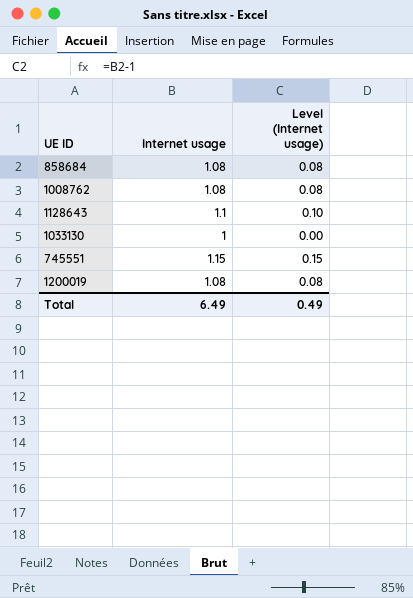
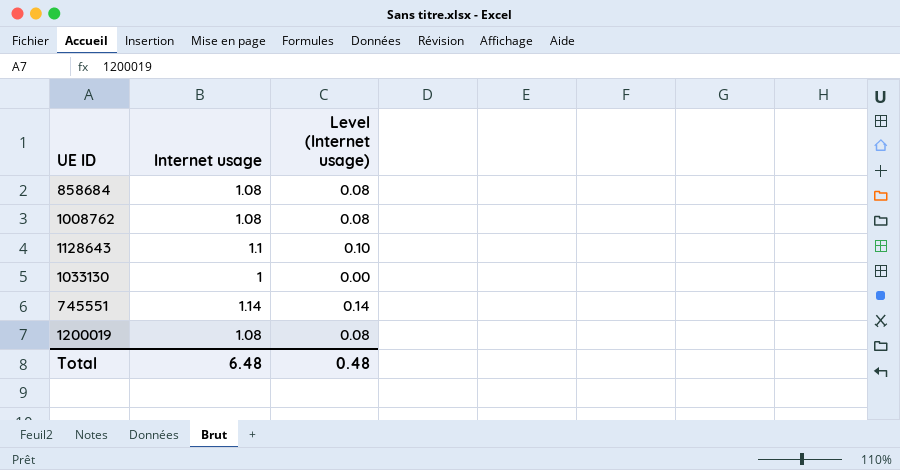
745551 | Internet usage: 1.15 -> 1.14
745551 | Level (Internet usage): 0.15 -> 0.14
Total | Internet usage: 6.49 -> 6.48
Total | Level (Internet usage): 0.49 -> 0.48

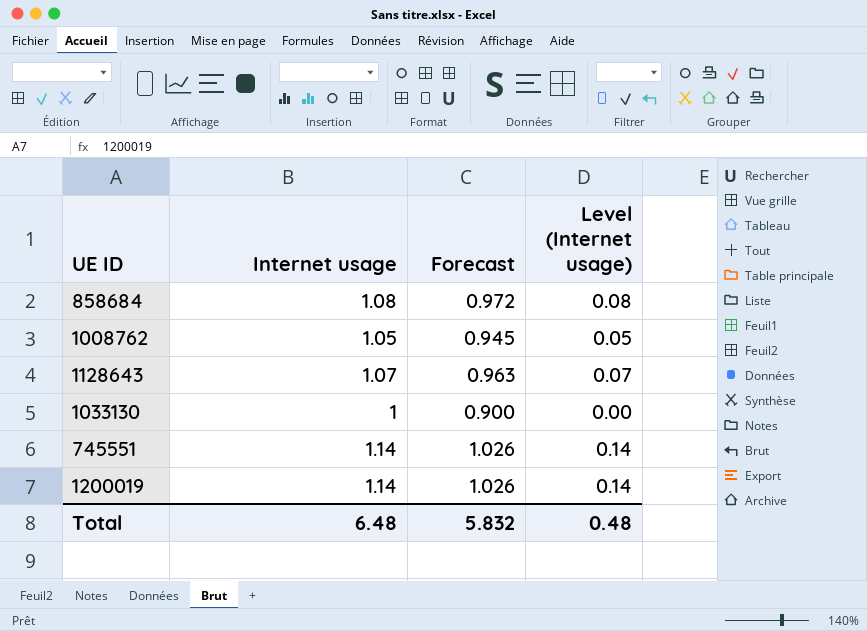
column Forecast | formula: none -> [Internet usage] * 0.9
1008762 | Internet usage: 1.08 -> 1.05
1008762 | Level (Internet usage): 0.08 -> 0.05
1128643 | Internet usage: 1.1 -> 1.07
1128643 | Level (Internet usage): 0.10 -> 0.07
1200019 | Internet usage: 1.08 -> 1.14
1200019 | Level (Internet usage): 0.08 -> 0.14

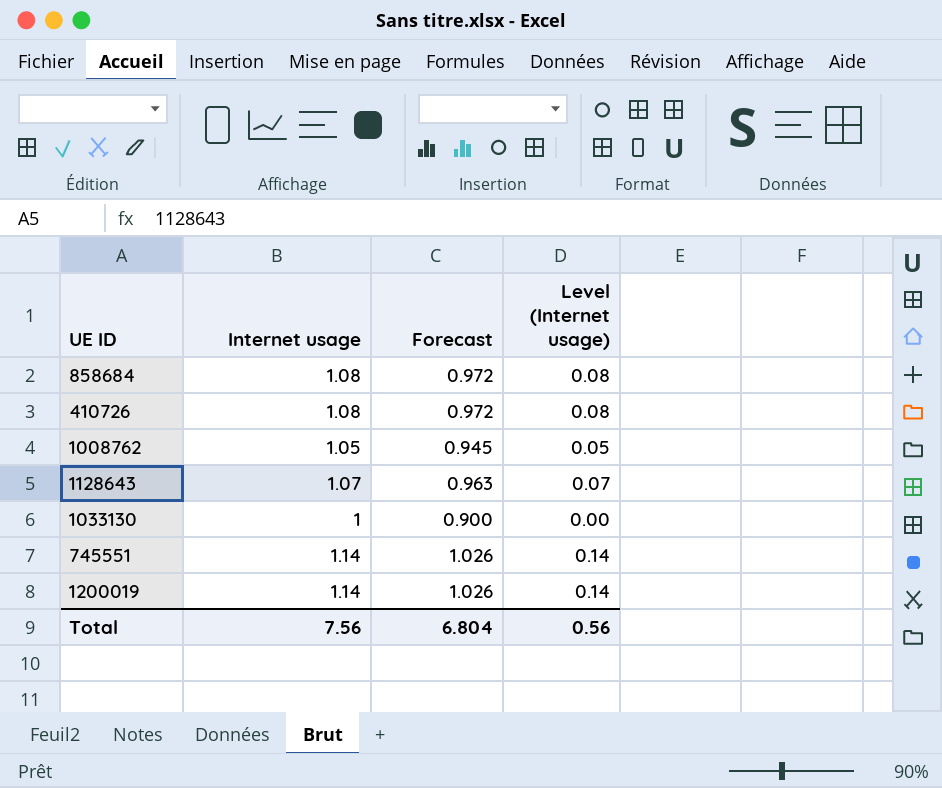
row 410726: none -> 1.08 | 0.972 | 0.08
Total | Internet usage: 6.48 -> 7.56
Total | Forecast: 5.832 -> 6.804
Total | Level (Internet usage): 0.48 -> 0.56

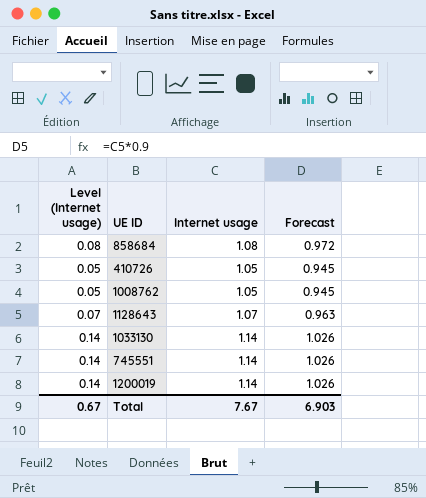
column Level (Internet usage) | position: 4 -> 1
410726 | Level (Internet usage): 0.08 -> 0.05
410726 | Internet usage: 1.08 -> 1.05
410726 | Forecast: 0.972 -> 0.945
1033130 | Level (Internet usage): 0.00 -> 0.14
1033130 | Internet usage: 1 -> 1.14
1033130 | Forecast: 0.900 -> 1.026
Total | Level (Internet usage): 0.56 -> 0.67
Total | Internet usage: 7.56 -> 7.67
Total | Forecast: 6.804 -> 6.903

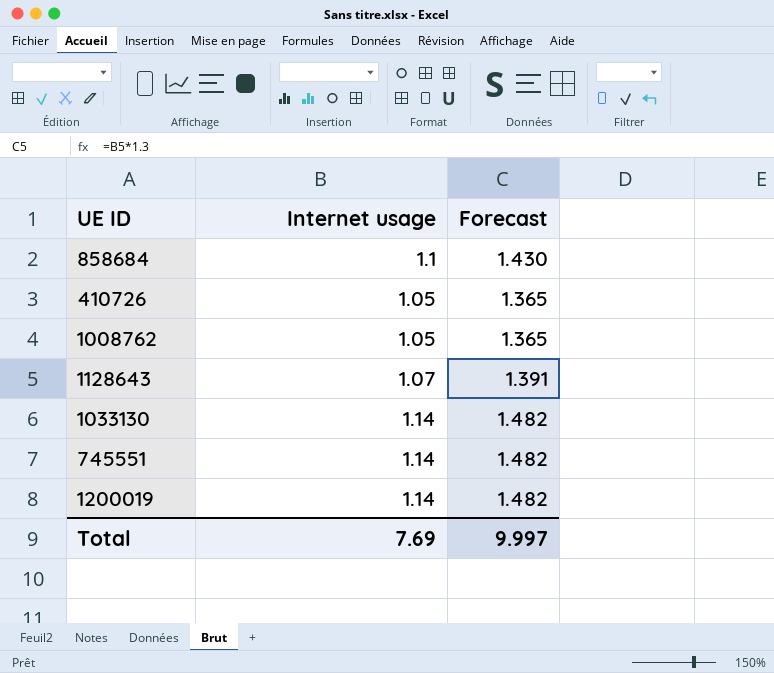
column Level (Internet usage) | formula: [Internet usage] - 1 -> none
column Forecast | formula: [Internet usage] * 0.9 -> [Internet usage] * 1.3
858684 | Internet usage: 1.08 -> 1.1
Total | Internet usage: 7.67 -> 7.69
Total | Forecast: 6.903 -> 9.997

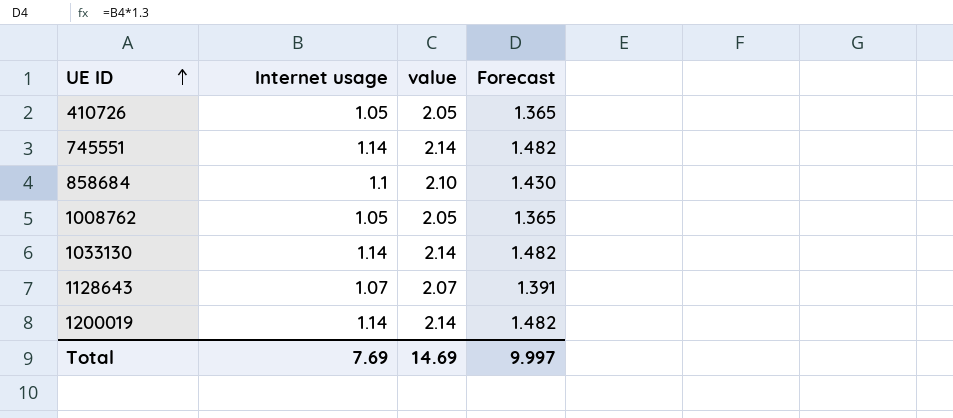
row order: none -> UE ID ascending
column value | formula: none -> [Internet usage] + 1

